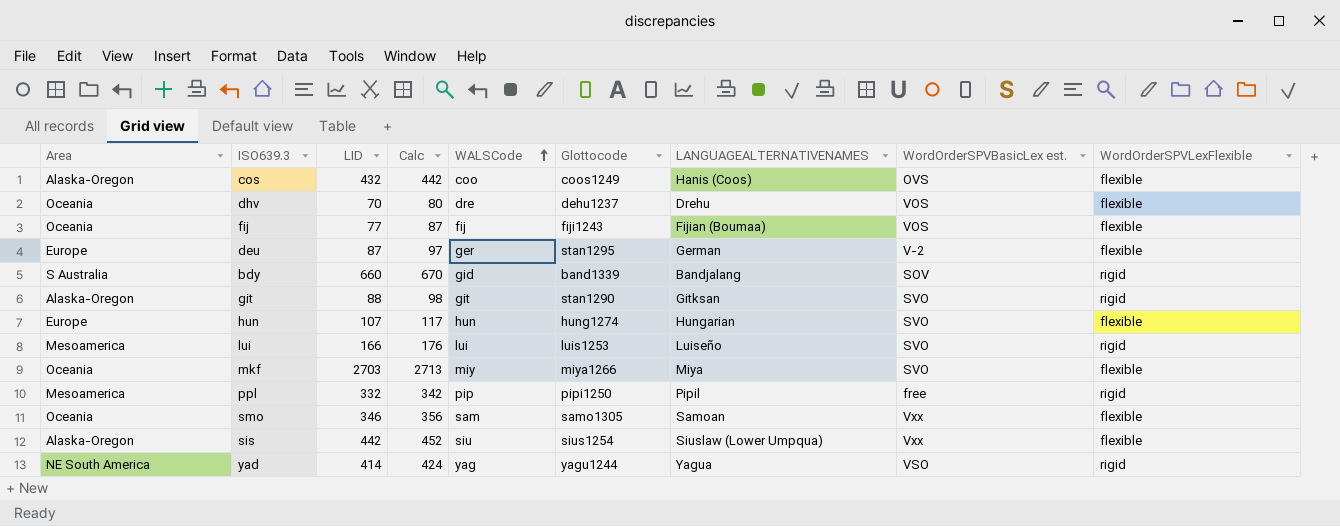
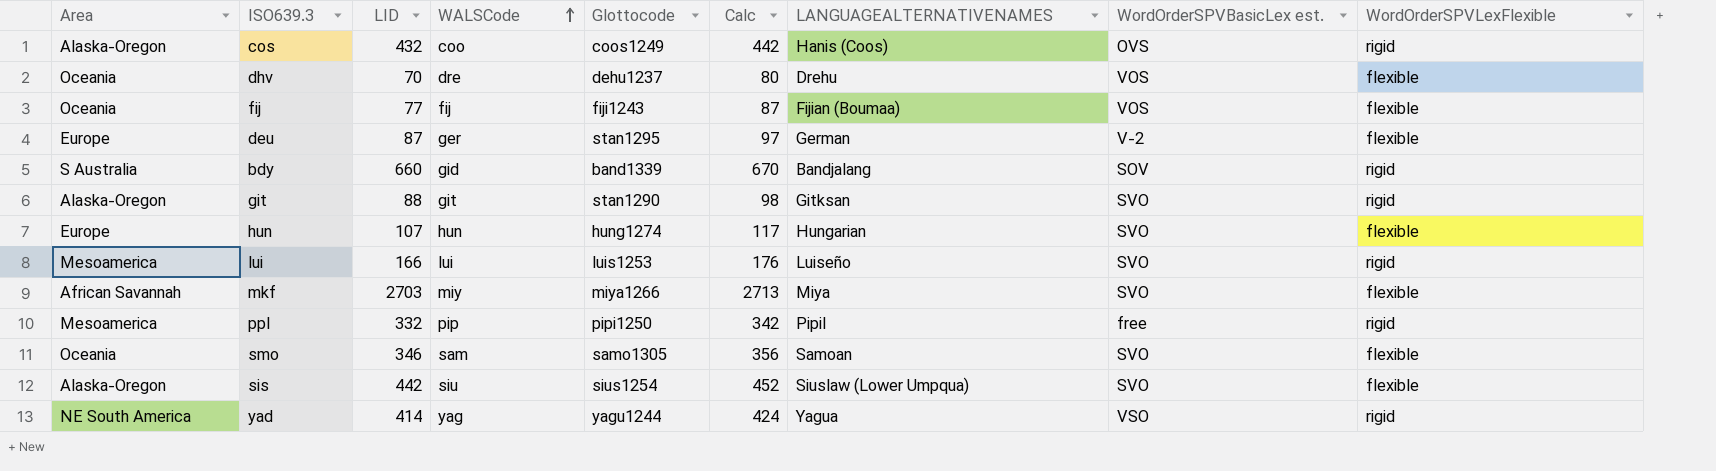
column Calc | position: 4 -> 6
cos | WordOrderSPVLexFlexible: flexible -> rigid
mkf | Area: Oceania -> African Savannah
smo | WordOrderSPVBasicLex est.: Vxx -> SVO
sis | WordOrderSPVBasicLex est.: Vxx -> SVO

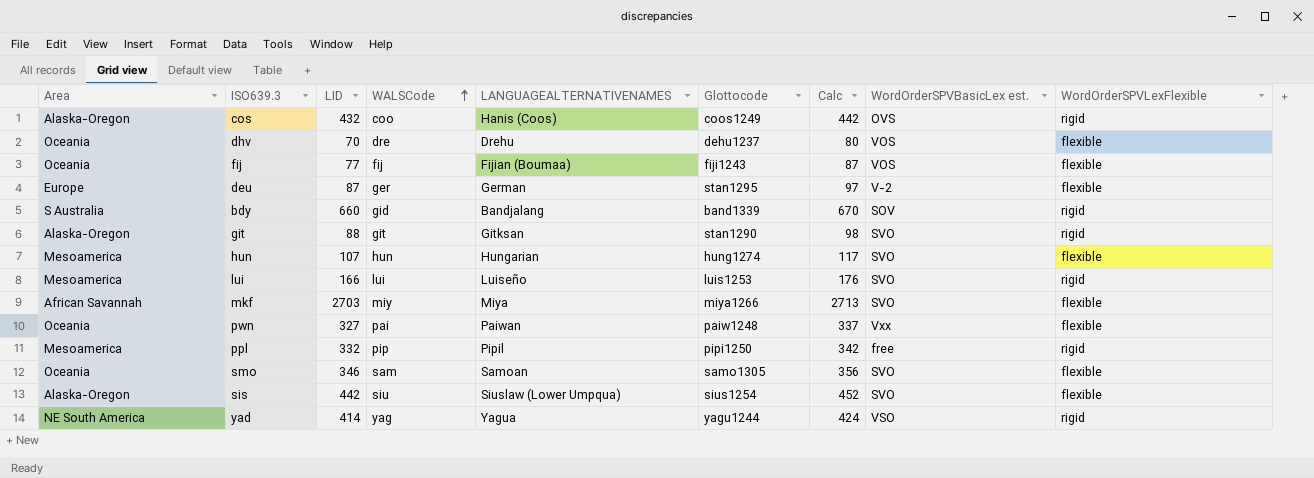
column LANGUAGEALTERNATIVENAMES | position: 7 -> 5
hun | Area: Europe -> Mesoamerica
row pwn: none -> Oceania | 327 | pai | Paiwan | paiw1248 | 337 | Vxx | flexible

